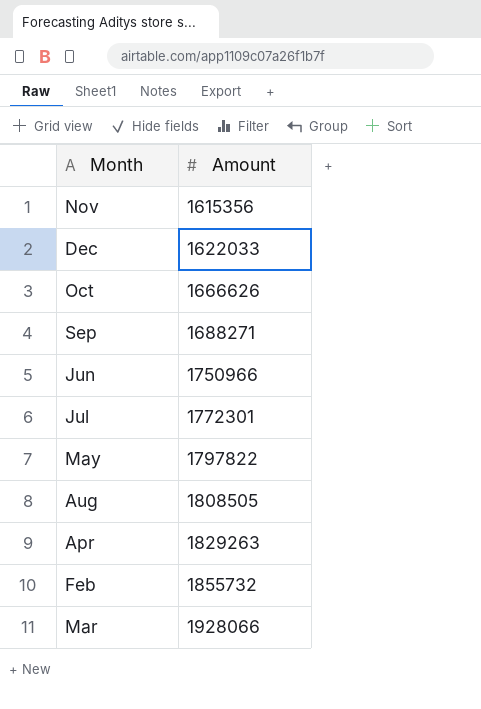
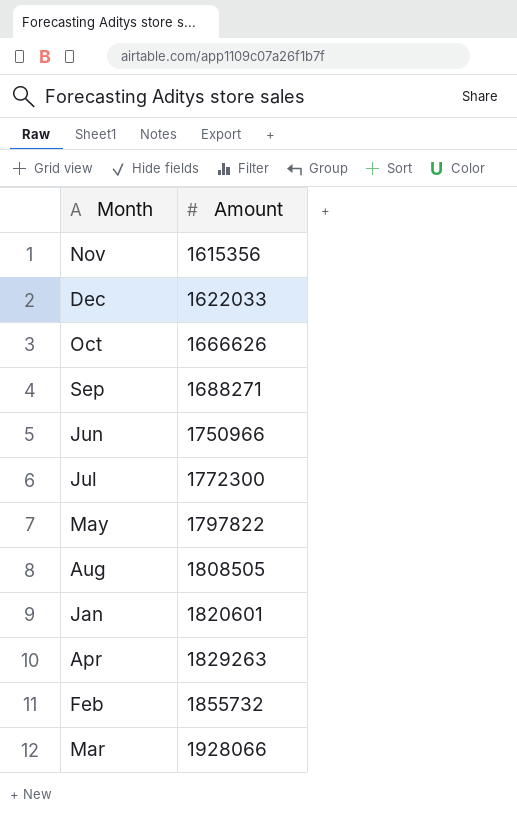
Jul | Amount: 1772301 -> 1772300
row Jan: none -> 1820601

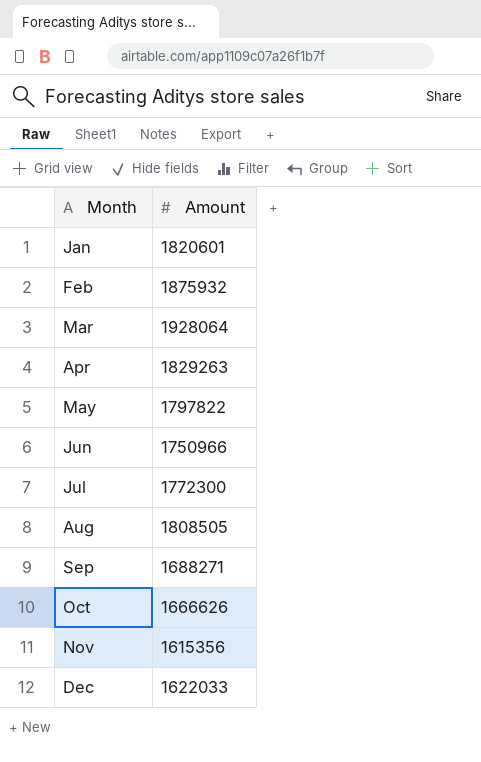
row order: Amount ascending -> Month ascending
Feb | Amount: 1855732 -> 1875932
Mar | Amount: 1928066 -> 1928064

